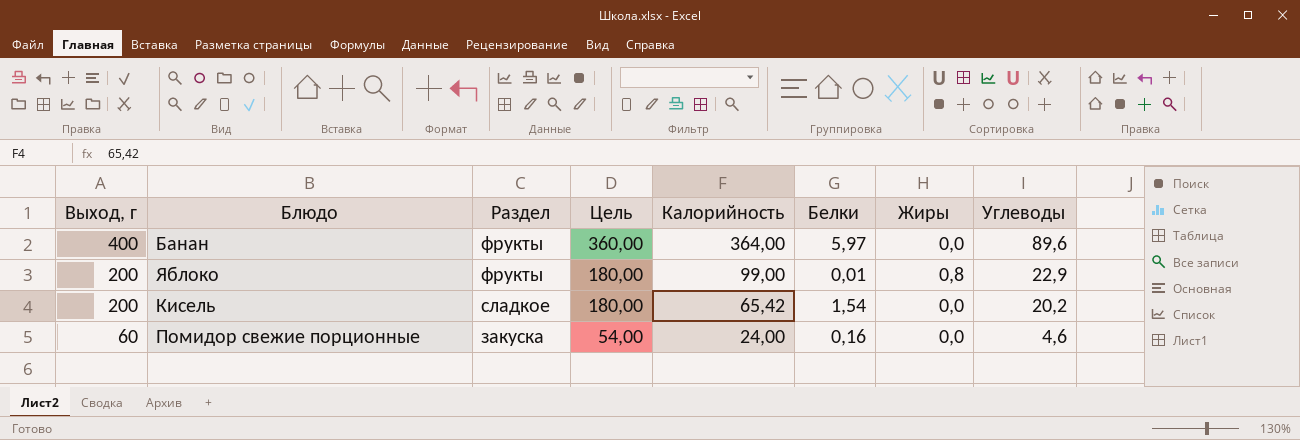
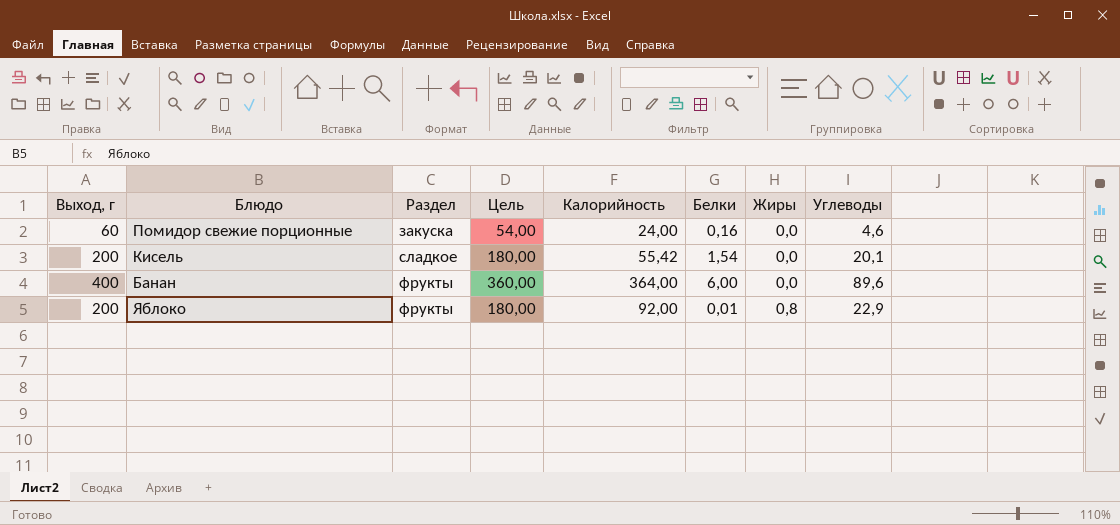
row order: Выход, г descending -> Раздел ascending
Кисель | Калорийность: 65,42 -> 55,42
Кисель | Углеводы: 20,2 -> 20,1
Банан | Белки: 5,97 -> 6,00
Яблоко | Калорийность: 99,00 -> 92,00

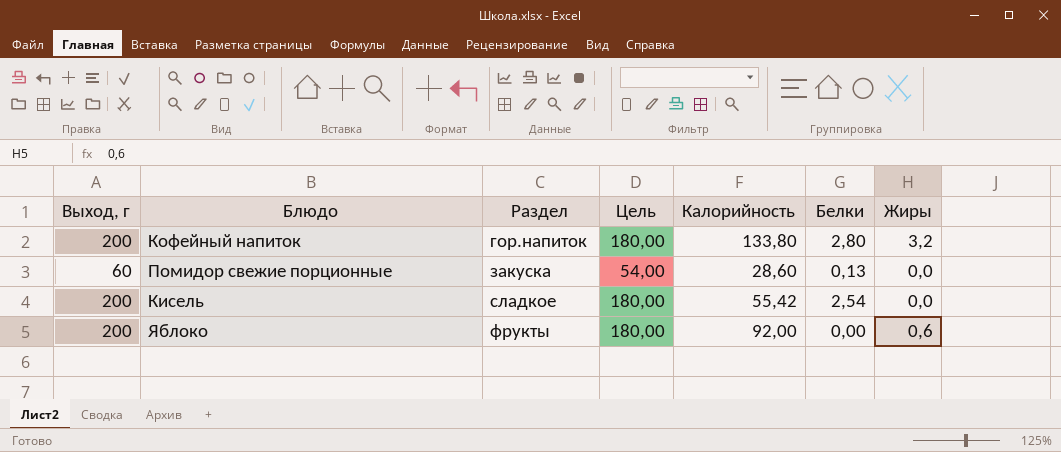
column Углеводы | position: 8 -> none
row Банан: 400 | фрукты | 360,00 | 364,00 | 6,00 | 0,0 | 89,6 -> none
row Кофейный напиток: none -> 200 | гор.напиток | 180,00 | 133,80 | 2,80 | 3,2
Помидор свежие порционные | Калорийность: 24,00 -> 28,60
Помидор свежие порционные | Белки: 0,16 -> 0,13
Кисель | Белки: 1,54 -> 2,54
Яблоко | Белки: 0,01 -> 0,00
Яблоко | Жиры: 0,8 -> 0,6

